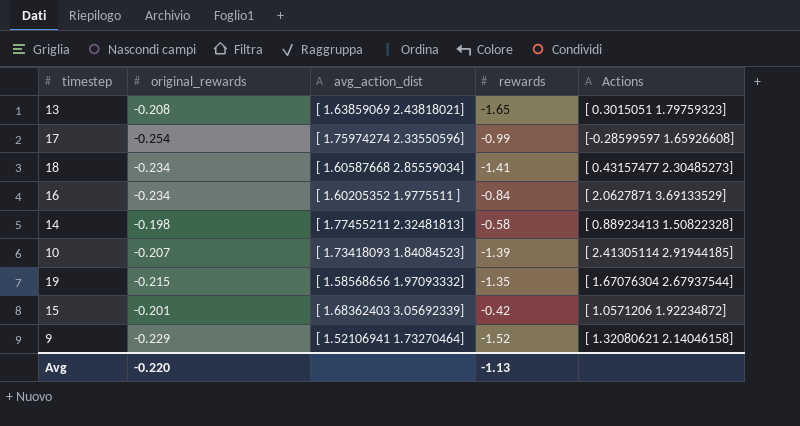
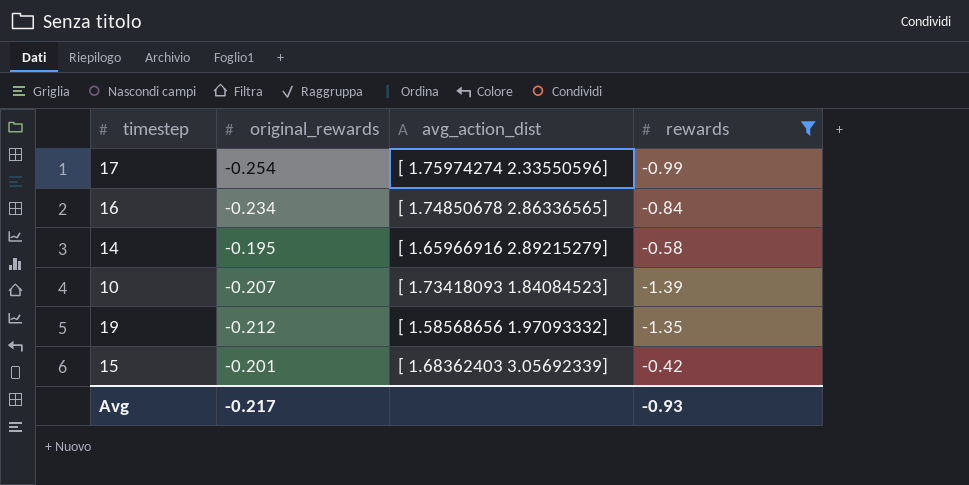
filter: none -> rewards >= -1.39
column Actions | position: 5 -> none
16 | avg_action_dist: [ 1.60205352 1.9775511 ] -> [ 1.74850678 2.86336565]
14 | original_rewards: -0.198 -> -0.195
14 | avg_action_dist: [ 1.77455211 2.32481813] -> [ 1.65966916 2.89215279]
19 | original_rewards: -0.215 -> -0.212
Avg | original_rewards: -0.220 -> -0.217
Avg | rewards: -1.13 -> -0.93

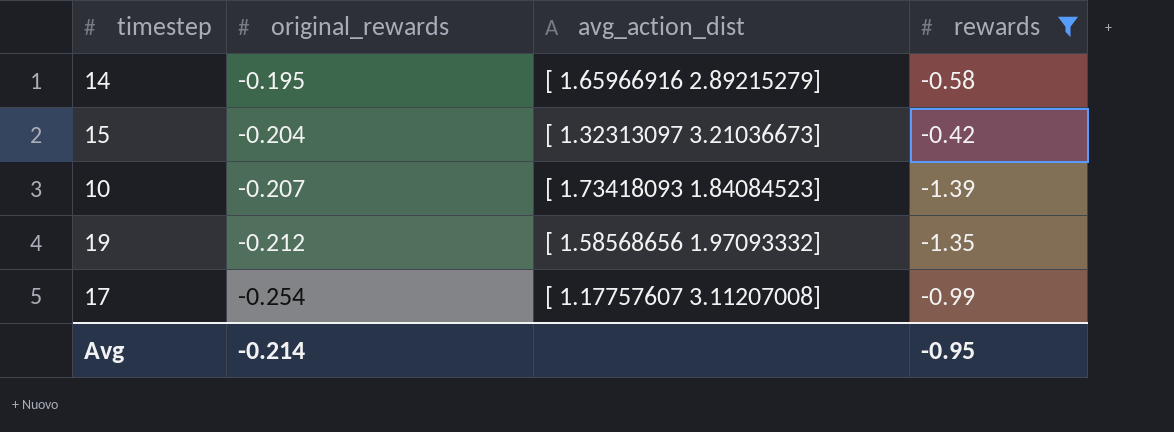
row order: none -> original_rewards descending
row 16: -0.234 | [ 1.74850678 2.86336565] | -0.84 -> none
15 | original_rewards: -0.201 -> -0.204
15 | avg_action_dist: [ 1.68362403 3.05692339] -> [ 1.32313097 3.21036673]
17 | avg_action_dist: [ 1.75974274 2.33550596] -> [ 1.17757607 3.11207008]
Avg | original_rewards: -0.217 -> -0.214
Avg | rewards: -0.93 -> -0.95

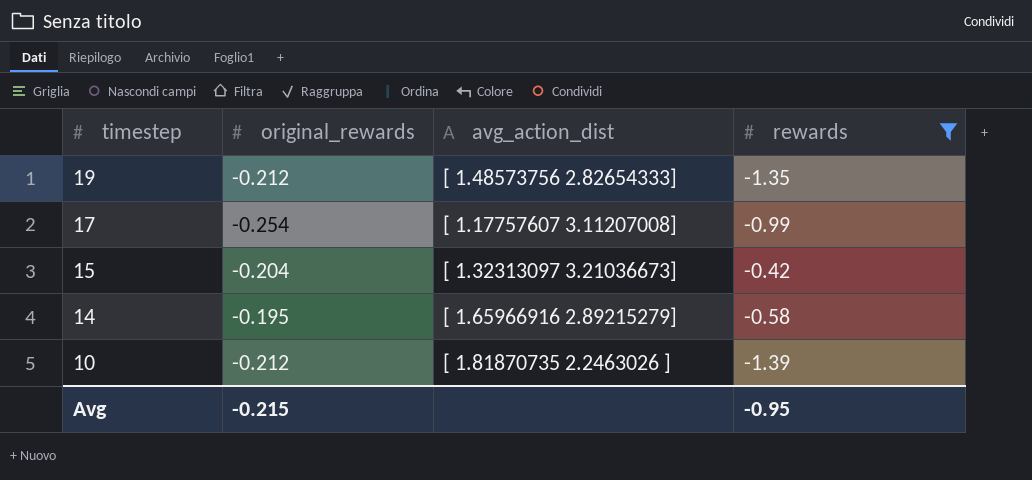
row order: original_rewards descending -> timestep descending
19 | avg_action_dist: [ 1.58568656 1.97093332] -> [ 1.48573756 2.82654333]
10 | original_rewards: -0.207 -> -0.212
10 | avg_action_dist: [ 1.73418093 1.84084523] -> [ 1.81870735 2.2463026 ]
Avg | original_rewards: -0.214 -> -0.215

